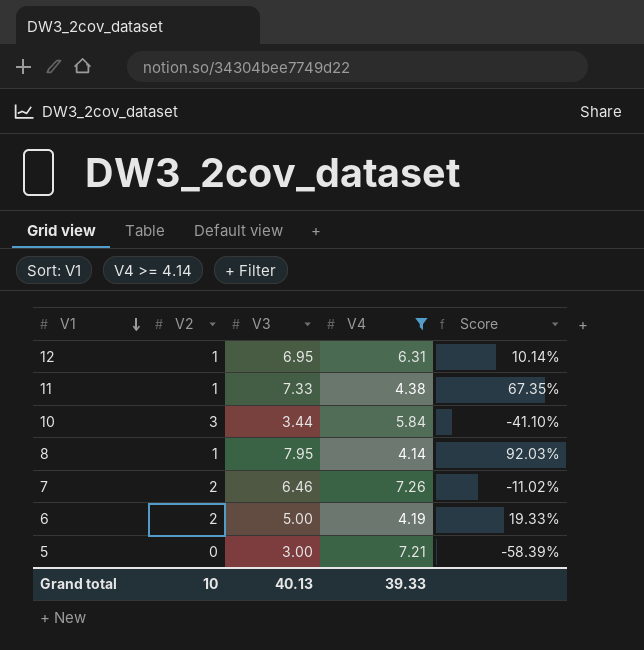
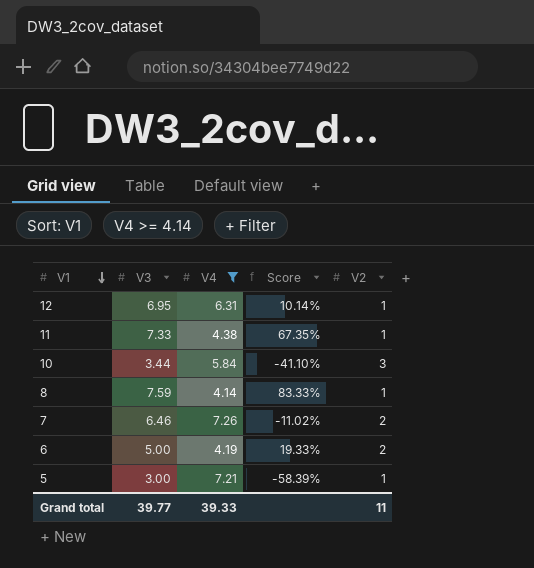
column V2 | position: 2 -> 5
8 | V3: 7.95 -> 7.59
8 | Score: 92.03% -> 83.33%
5 | V2: 0 -> 1
Grand total | V3: 40.13 -> 39.77
Grand total | V2: 10 -> 11

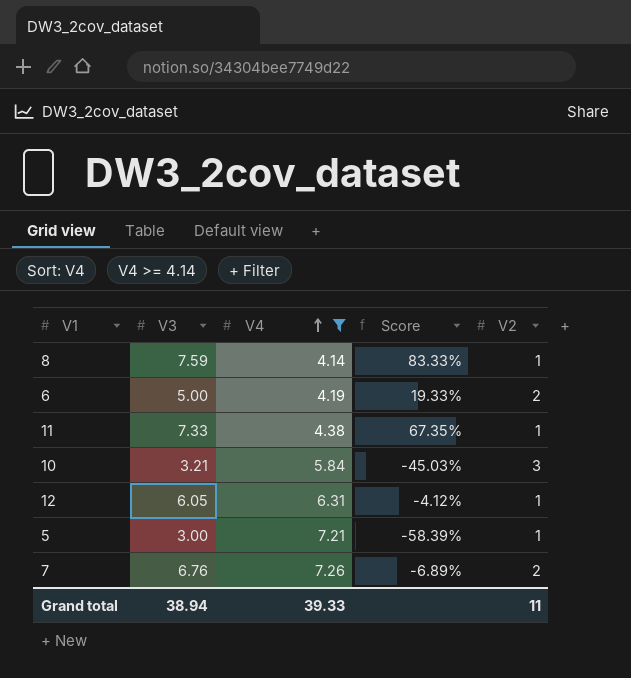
row order: V1 descending -> V4 ascending
10 | V3: 3.44 -> 3.21
10 | Score: -41.10% -> -45.03%
12 | V3: 6.95 -> 6.05
12 | Score: 10.14% -> -4.12%
7 | V3: 6.46 -> 6.76
7 | Score: -11.02% -> -6.89%
Grand total | V3: 39.77 -> 38.94

